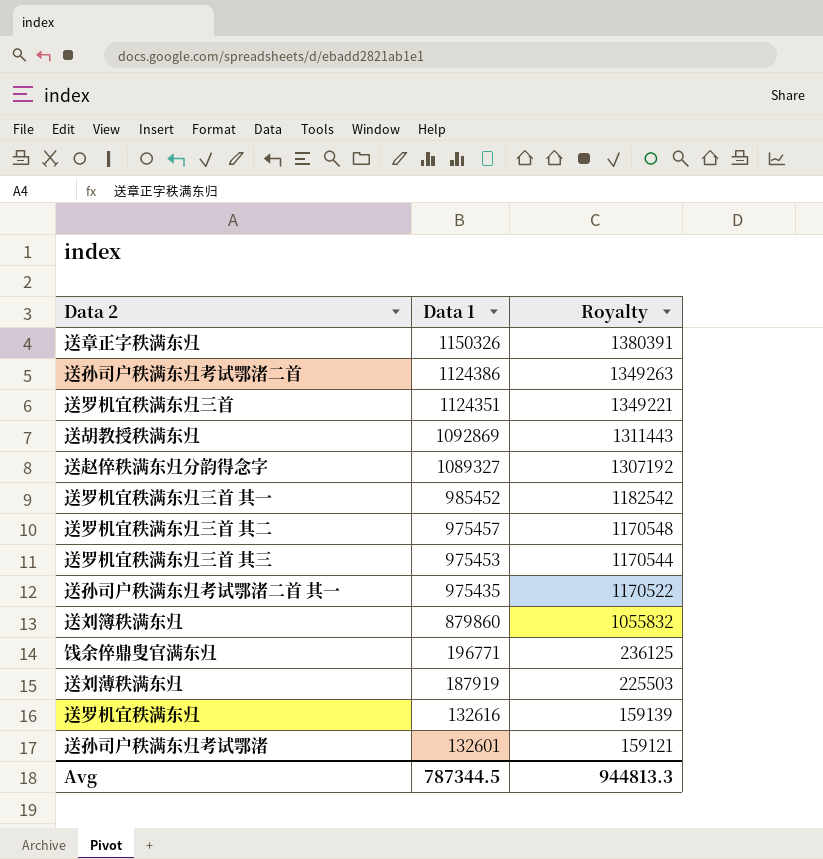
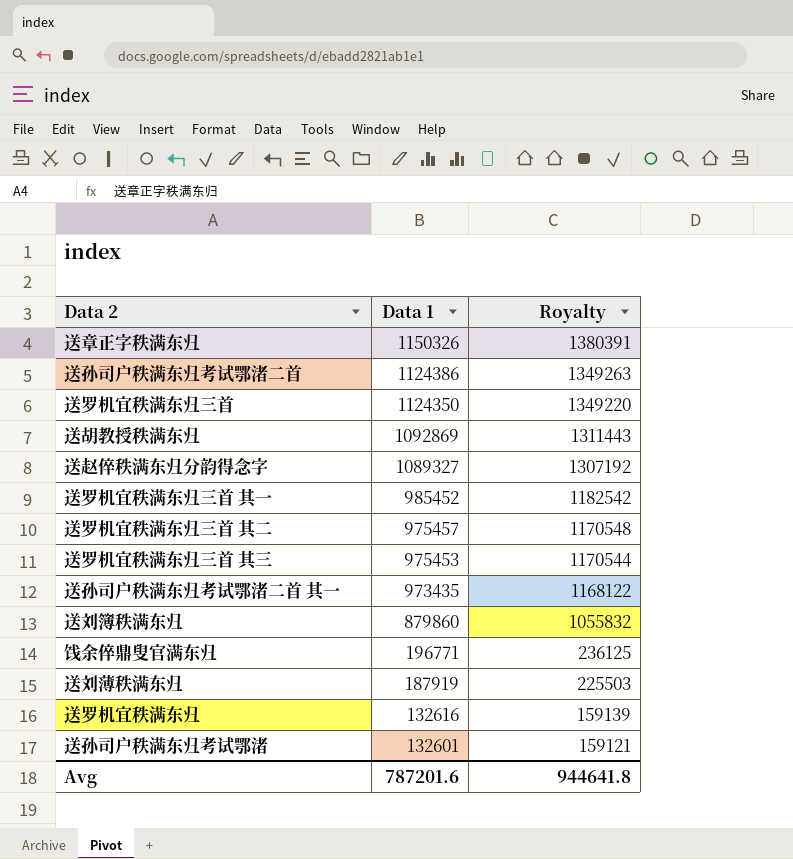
送罗机宜秩满东归三首 | Data 1: 1124351 -> 1124350
送罗机宜秩满东归三首 | Royalty: 1349221 -> 1349220
送孙司户秩满东归考试鄂渚二首 其一 | Data 1: 975435 -> 973435
送孙司户秩满东归考试鄂渚二首 其一 | Royalty: 1170522 -> 1168122
Avg | Data 1: 787344.5 -> 787201.6
Avg | Royalty: 944813.3 -> 944641.8

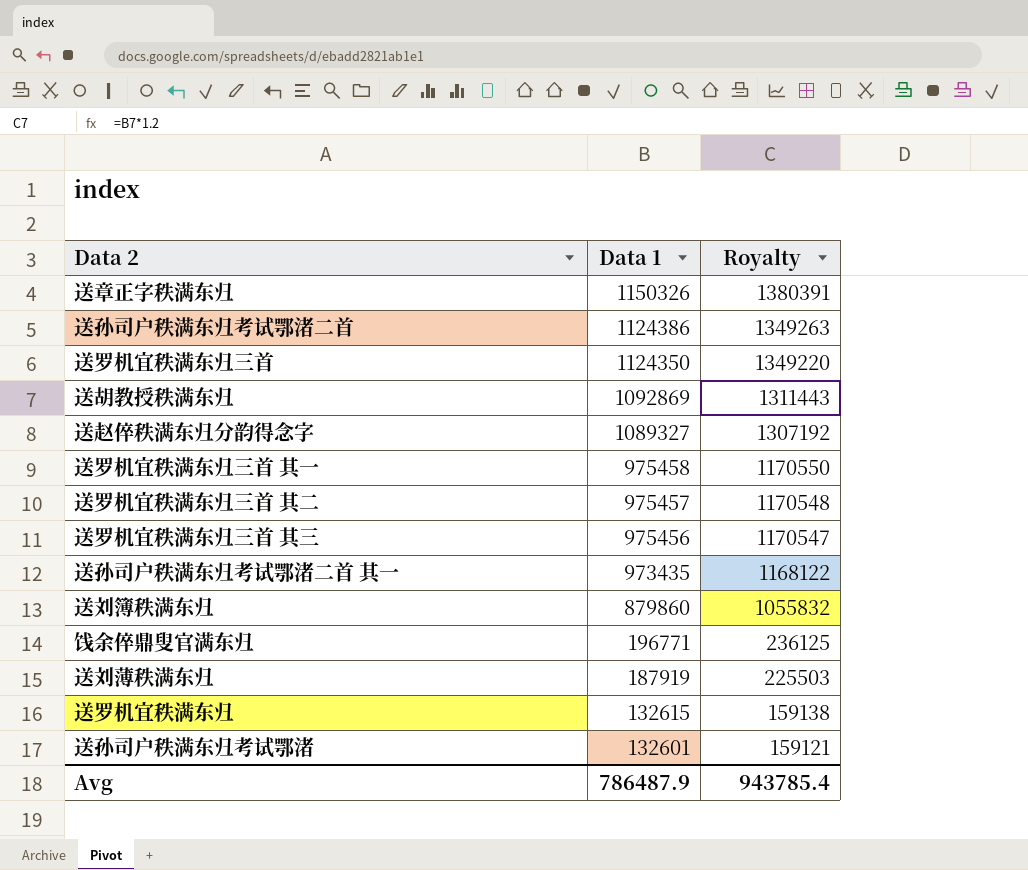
送罗机宜秩满东归三首 其一 | Data 1: 985452 -> 975458
送罗机宜秩满东归三首 其一 | Royalty: 1182542 -> 1170550
送罗机宜秩满东归三首 其三 | Data 1: 975453 -> 975456
送罗机宜秩满东归三首 其三 | Royalty: 1170544 -> 1170547
送罗机宜秩满东归 | Data 1: 132616 -> 132615
送罗机宜秩满东归 | Royalty: 159139 -> 159138
Avg | Data 1: 787201.6 -> 786487.9
Avg | Royalty: 944641.8 -> 943785.4

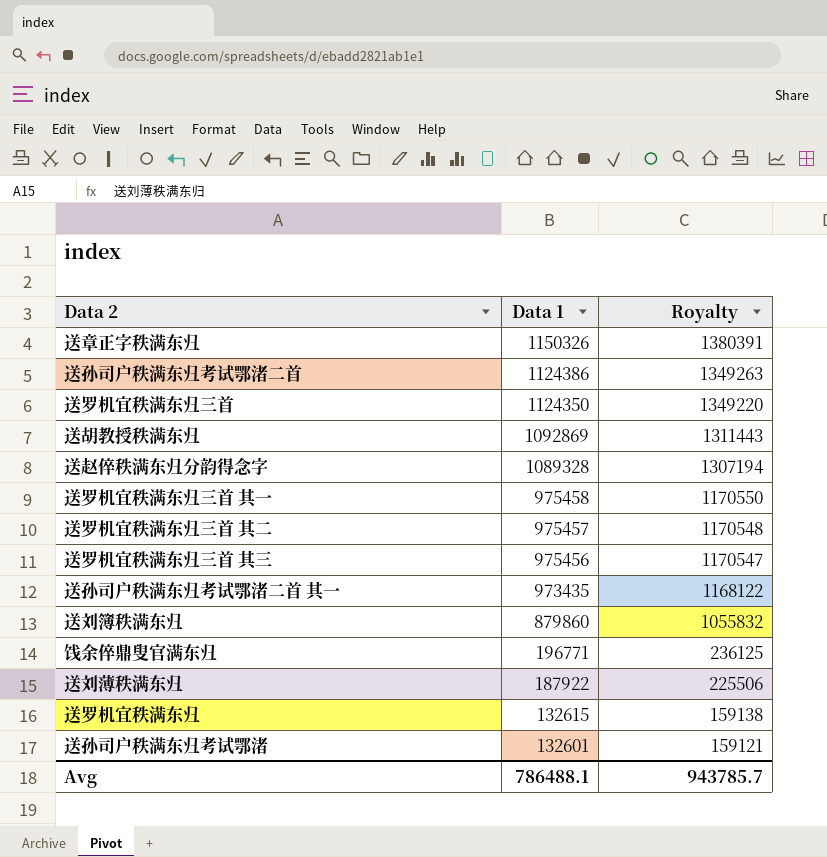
送赵倅秩满东归分韵得念字 | Data 1: 1089327 -> 1089328
送赵倅秩满东归分韵得念字 | Royalty: 1307192 -> 1307194
送刘薄秩满东归 | Data 1: 187919 -> 187922
送刘薄秩满东归 | Royalty: 225503 -> 225506
Avg | Data 1: 786487.9 -> 786488.1
Avg | Royalty: 943785.4 -> 943785.7

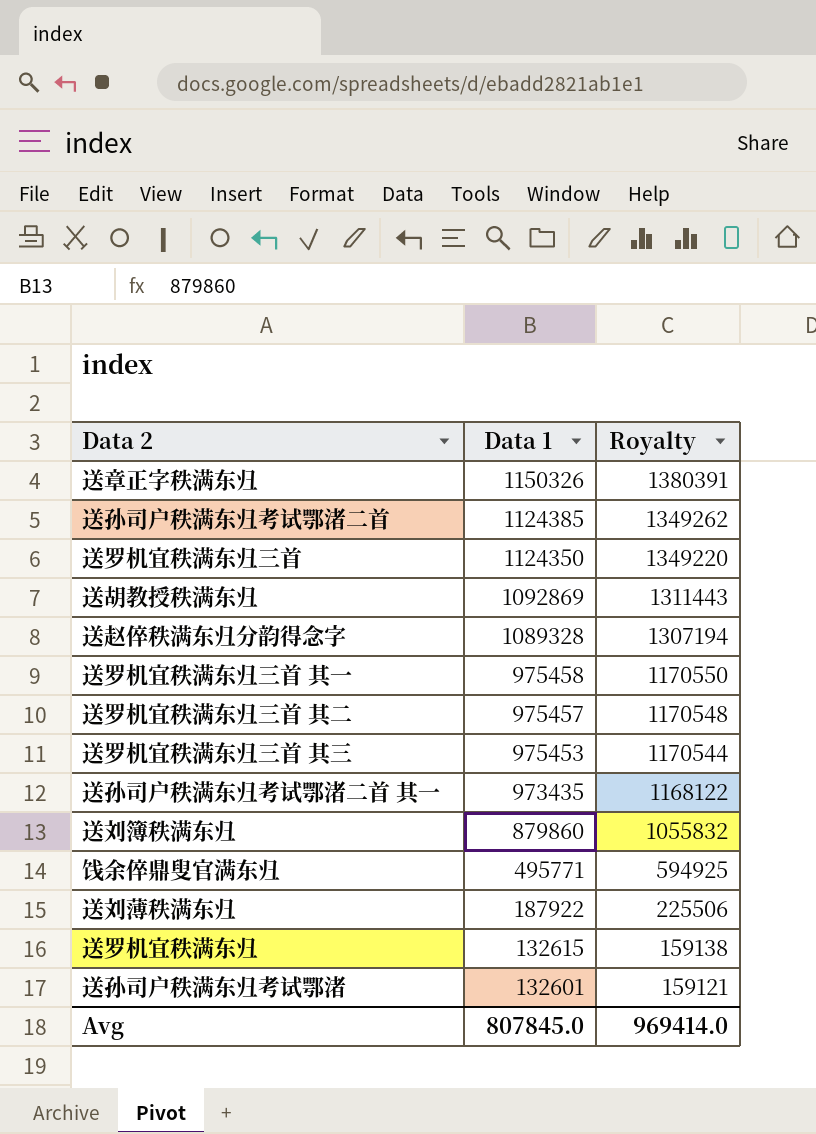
送孙司户秩满东归考试鄂渚二首 | Data 1: 1124386 -> 1124385
送孙司户秩满东归考试鄂渚二首 | Royalty: 1349263 -> 1349262
送罗机宜秩满东归三首 其三 | Data 1: 975456 -> 975453
送罗机宜秩满东归三首 其三 | Royalty: 1170547 -> 1170544
饯余倅鼎叟官满东归 | Data 1: 196771 -> 495771
饯余倅鼎叟官满东归 | Royalty: 236125 -> 594925
Avg | Data 1: 786488.1 -> 807845.0
Avg | Royalty: 943785.7 -> 969414.0

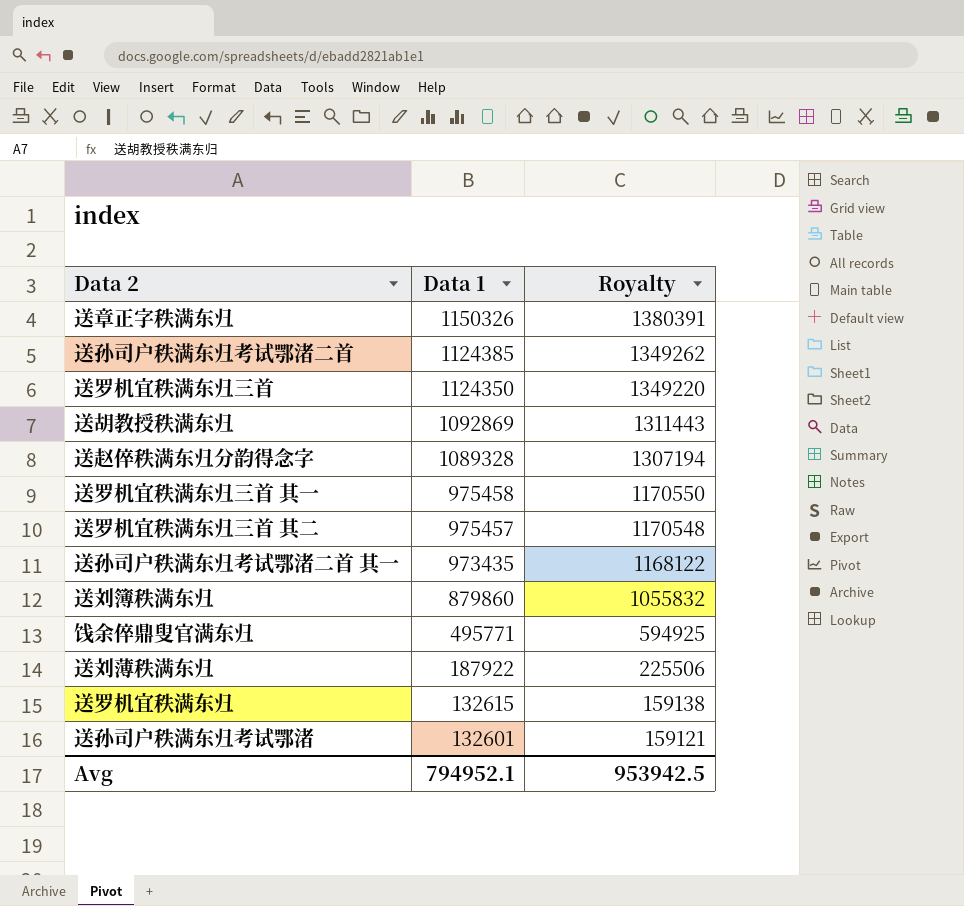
row 送罗机宜秩满东归三首 其三: 975453 | 1170544 -> none
Avg | Data 1: 807845.0 -> 794952.1
Avg | Royalty: 969414.0 -> 953942.5

